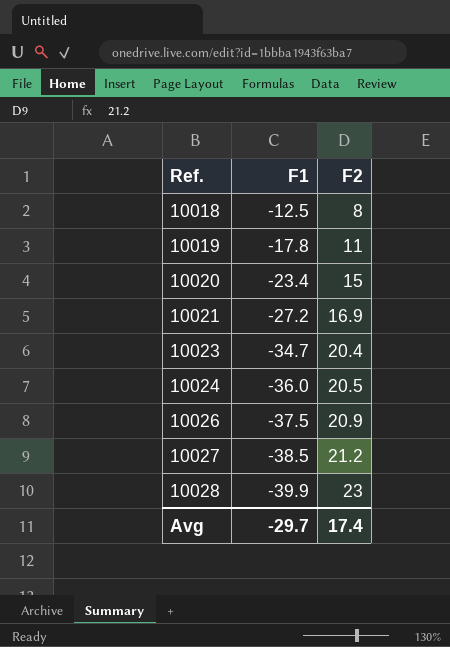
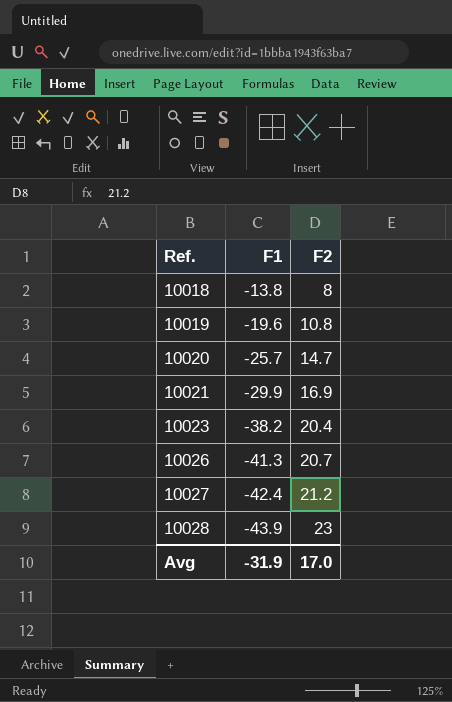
row 10024: -36.0 | 20.5 -> none
10018 | F1: -12.5 -> -13.8
10019 | F1: -17.8 -> -19.6
10019 | F2: 11 -> 10.8
10020 | F1: -23.4 -> -25.7
10020 | F2: 15 -> 14.7
10021 | F1: -27.2 -> -29.9
10023 | F1: -34.7 -> -38.2
10026 | F1: -37.5 -> -41.3
10026 | F2: 20.9 -> 20.7
10027 | F1: -38.5 -> -42.4
10028 | F1: -39.9 -> -43.9
Avg | F1: -29.7 -> -31.9
Avg | F2: 17.4 -> 17.0

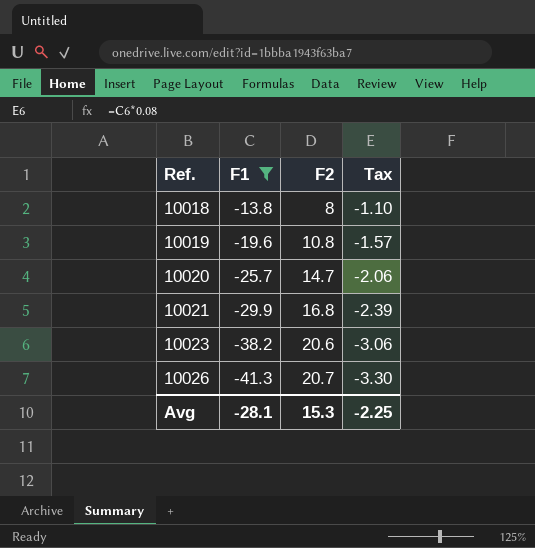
filter: none -> F1 >= -41.3
column Tax | formula: none -> [F1] * 0.08
10021 | F2: 16.9 -> 16.8
10023 | F2: 20.4 -> 20.6
Avg | F1: -31.9 -> -28.1
Avg | F2: 17.0 -> 15.3

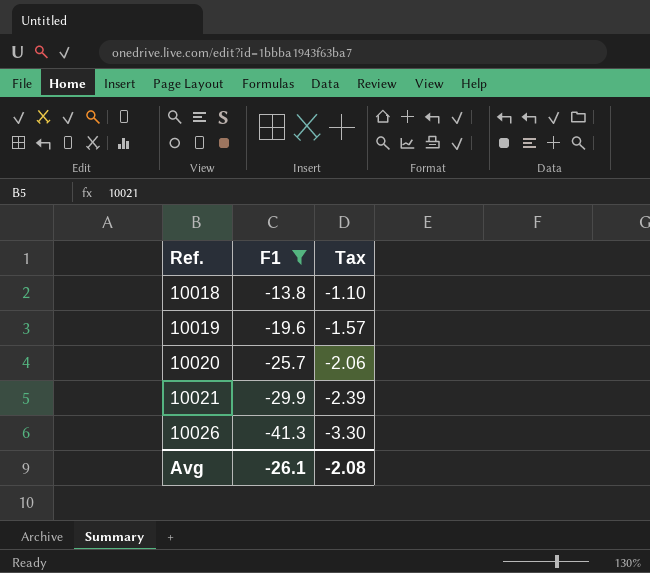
column F2 | position: 3 -> none
row 10023: -38.2 | 20.6 | -3.06 -> none
Avg | F1: -28.1 -> -26.1
Avg | Tax: -2.25 -> -2.08

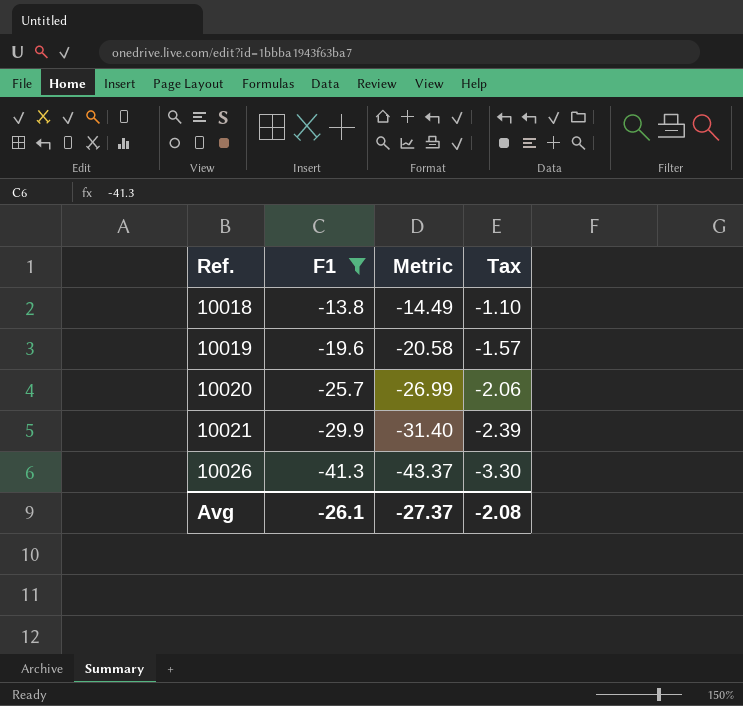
column Metric | formula: none -> [F1] * 1.05

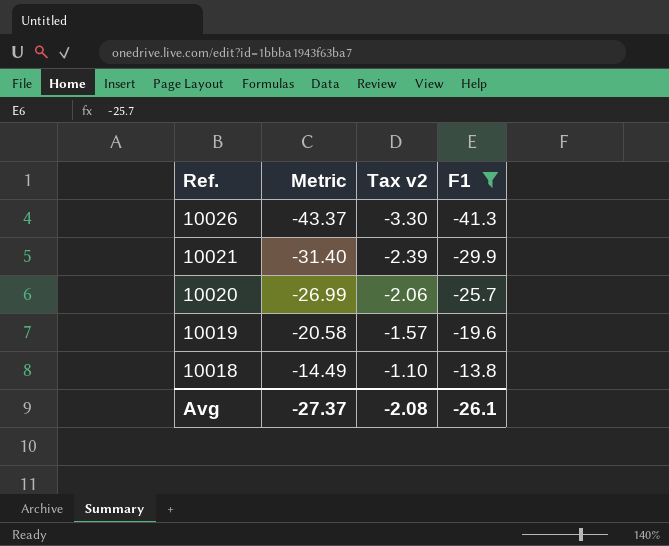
row order: Ref. ascending -> Ref. descending
column name: Tax -> Tax v2
column F1 | position: 2 -> 4

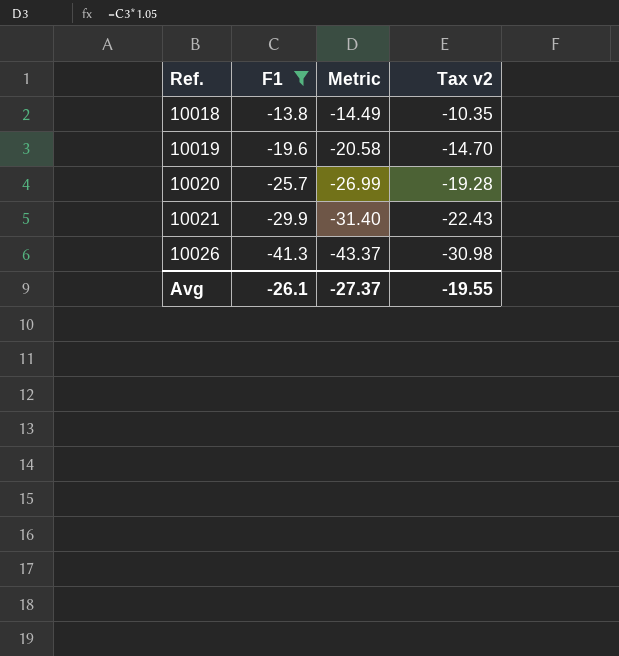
row order: Ref. descending -> Ref. ascending
column F1 | position: 4 -> 2
column Tax v2 | formula: [F1] * 0.08 -> [F1] * 0.75
Avg | Tax v2: -2.08 -> -19.55

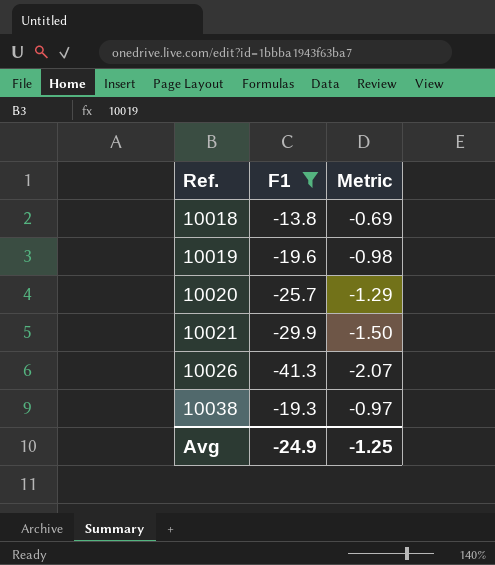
column Tax v2 | formula: [F1] * 0.75 -> none
column Metric | formula: [F1] * 1.05 -> [F1] * 0.05
row 10038: none -> -19.3 | -0.97
Avg | F1: -26.1 -> -24.9
Avg | Metric: -27.37 -> -1.25

